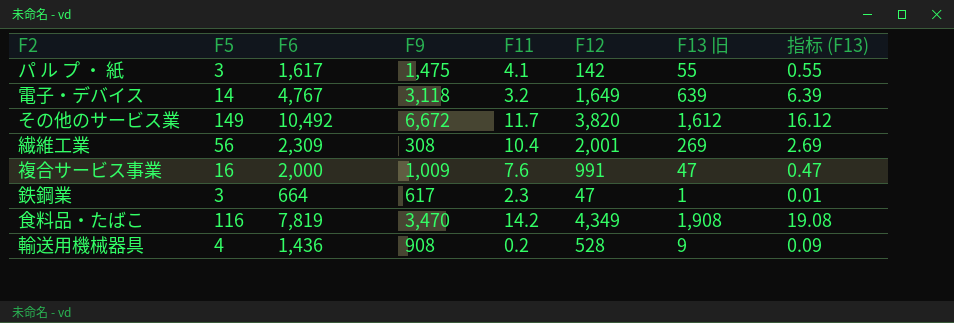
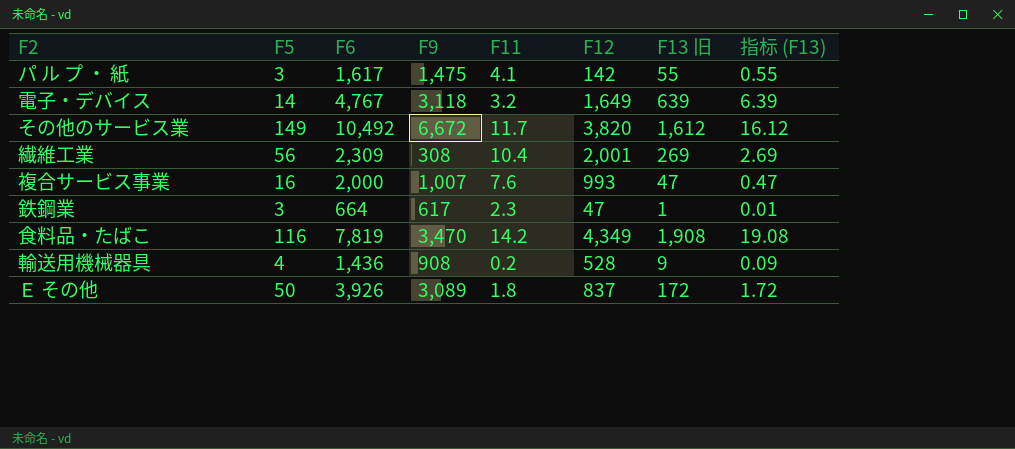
複合サービス事業 | F9: 1,009 -> 1,007
複合サービス事業 | F12: 991 -> 993
row Ｅ その他: none -> 50 | 3,926 | 3,089 | 1.8 | 837 | 172 | 1.72

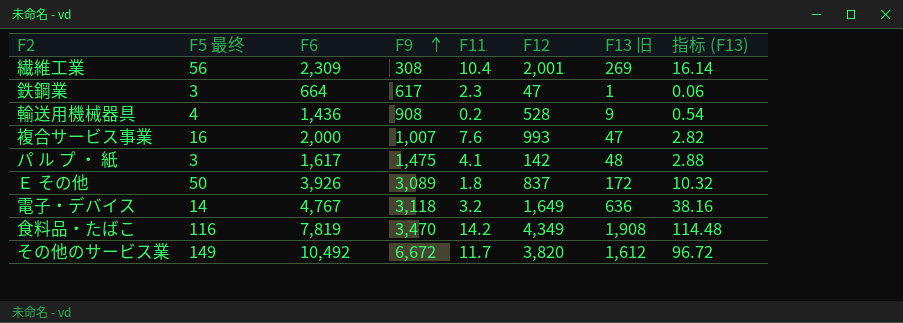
row order: none -> F9 ascending
column name: F5 -> F5 最终
column 指标 (F13) | formula: [F13 旧] * 0.01 -> [F13 旧] * 0.06
パ ル プ ・ 紙 | F13 旧: 55 -> 48
電子・デバイス | F13 旧: 639 -> 636

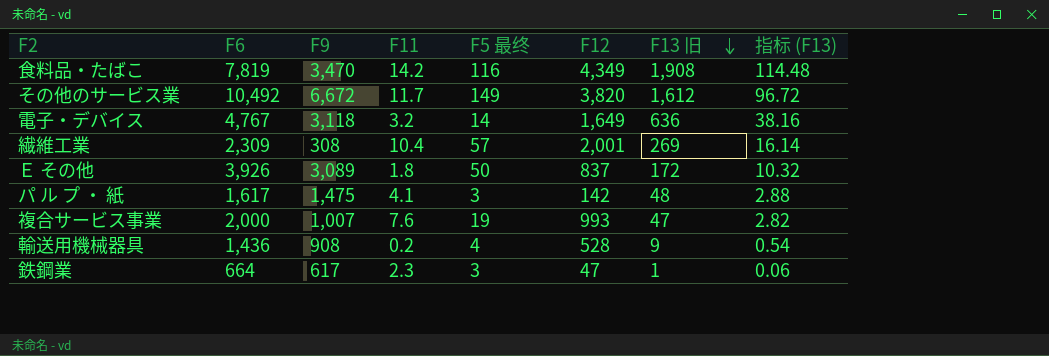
row order: F9 ascending -> F13 旧 descending
column F5 最终 | position: 2 -> 5
繊維工業 | F5 最终: 56 -> 57
複合サービス事業 | F5 最终: 16 -> 19

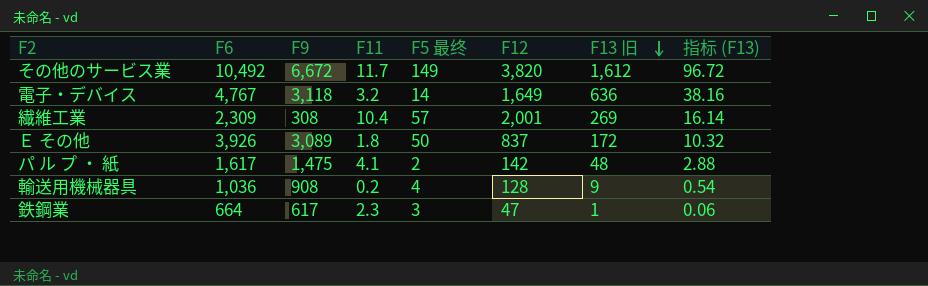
row 食料品・たばこ: 7,819 | 3,470 | 14.2 | 116 | 4,349 | 1,908 | 114.48 -> none
row 複合サービス事業: 2,000 | 1,007 | 7.6 | 19 | 993 | 47 | 2.82 -> none
パ ル プ ・ 紙 | F5 最终: 3 -> 2
輸送用機械器具 | F6: 1,436 -> 1,036
輸送用機械器具 | F12: 528 -> 128

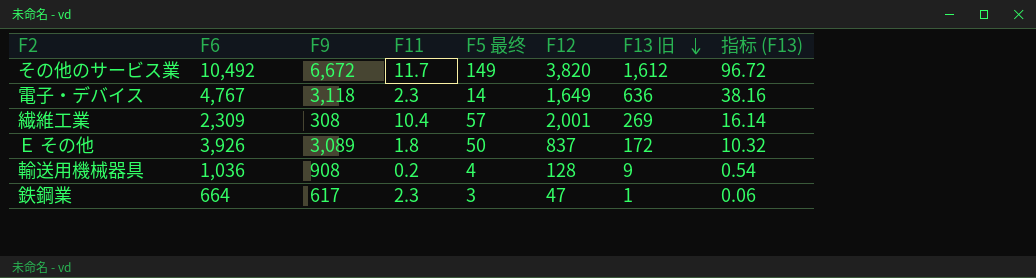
row パ ル プ ・ 紙: 1,617 | 1,475 | 4.1 | 2 | 142 | 48 | 2.88 -> none
電子・デバイス | F11: 3.2 -> 2.3

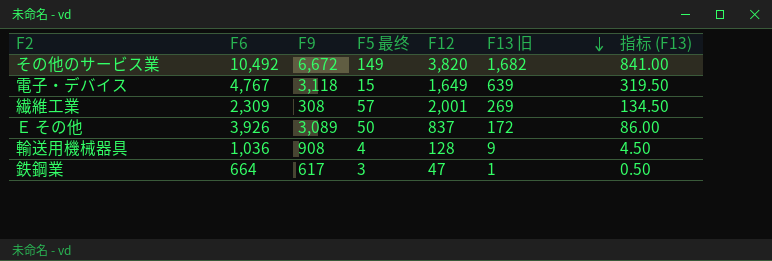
column F11 | position: 4 -> none
column 指标 (F13) | formula: [F13 旧] * 0.06 -> [F13 旧] * 0.5
その他のサービス業 | F13 旧: 1,612 -> 1,682
電子・デバイス | F5 最终: 14 -> 15
電子・デバイス | F13 旧: 636 -> 639

